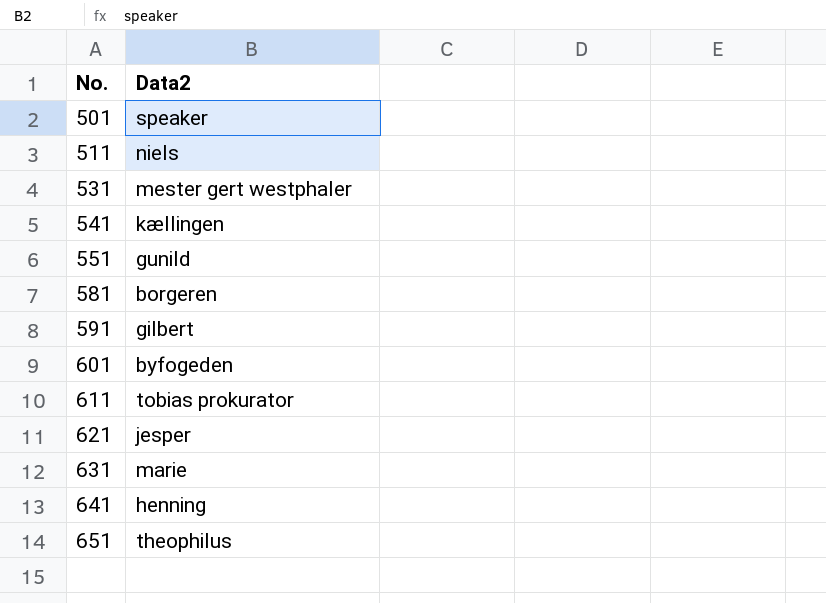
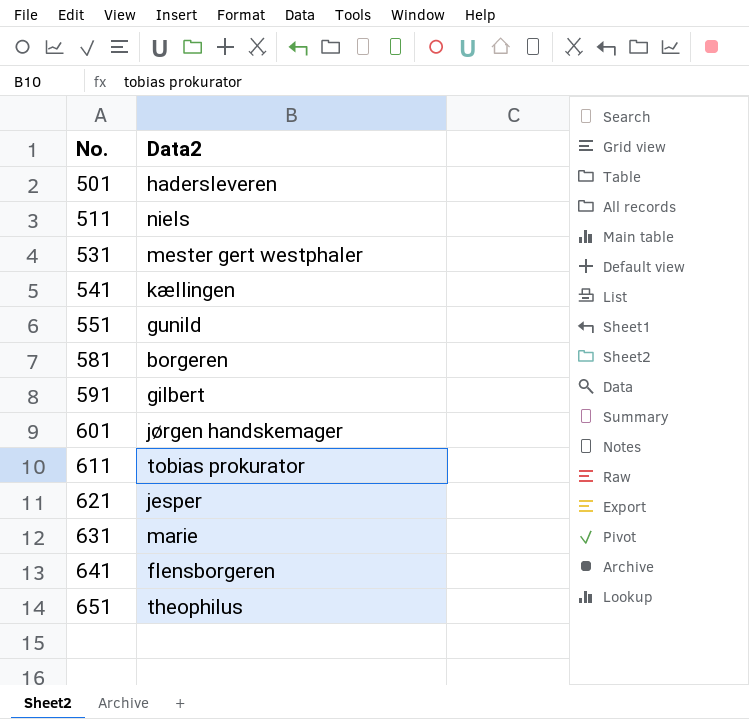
501 | Data2: speaker -> hadersleveren
601 | Data2: byfogeden -> jørgen handskemager
641 | Data2: henning -> flensborgeren

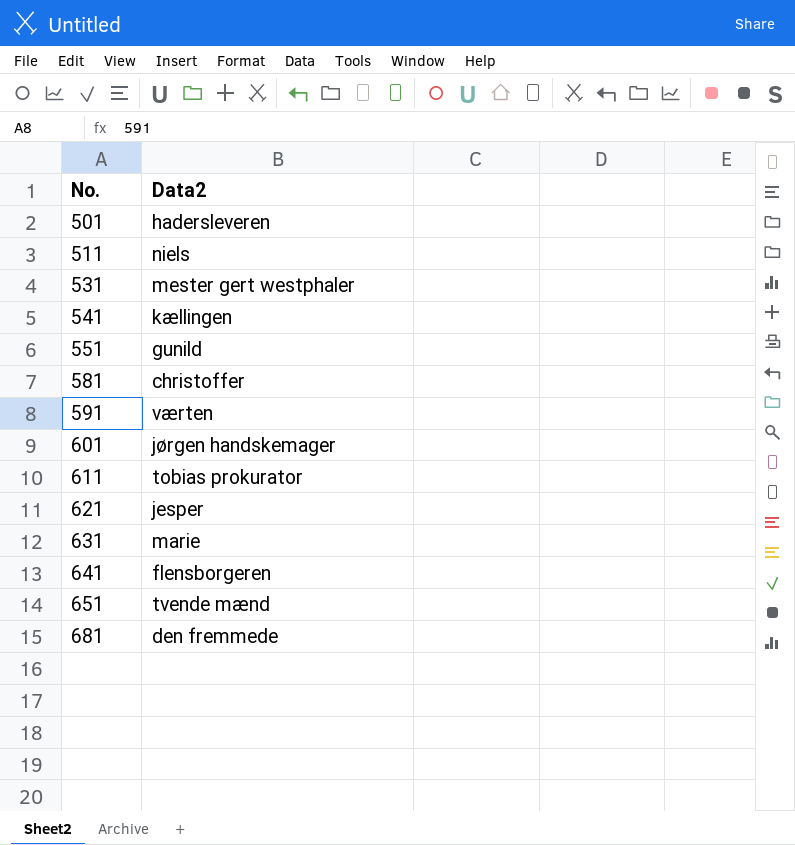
581 | Data2: borgeren -> christoffer
591 | Data2: gilbert -> værten
651 | Data2: theophilus -> tvende mænd
row 681: none -> den fremmede

